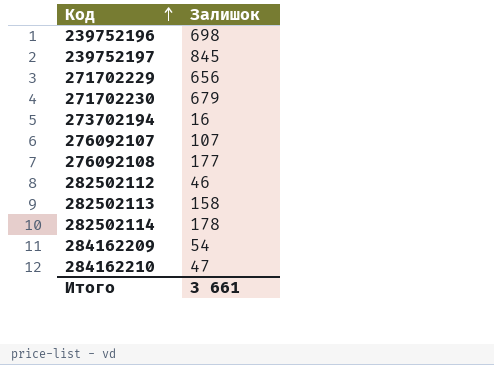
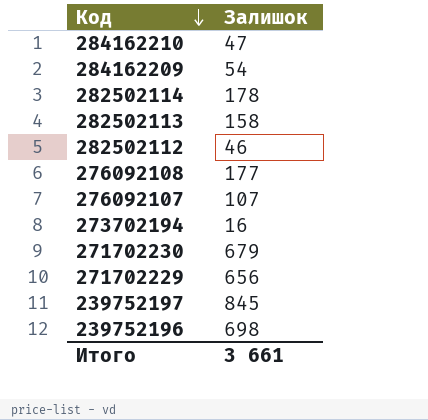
row order: Код ascending -> Код descending

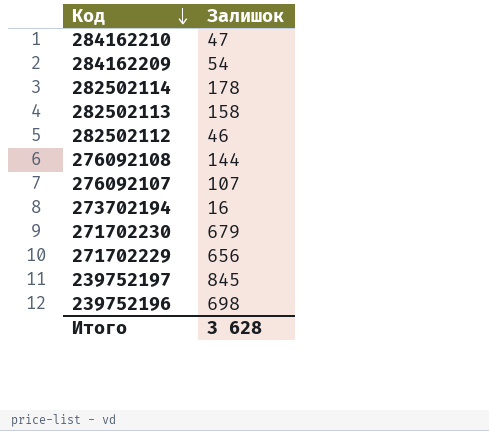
276092108 | Залишок: 177 -> 144
Итого | Залишок: 3 661 -> 3 628

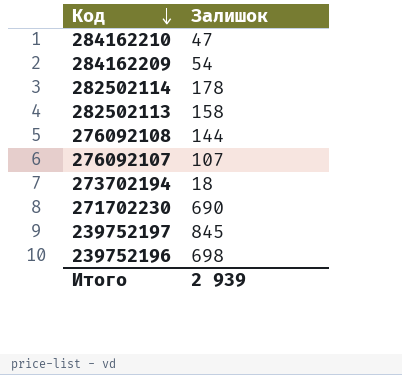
row 282502112: 46 -> none
row 271702229: 656 -> none
273702194 | Залишок: 16 -> 18
271702230 | Залишок: 679 -> 690
Итого | Залишок: 3 628 -> 2 939

